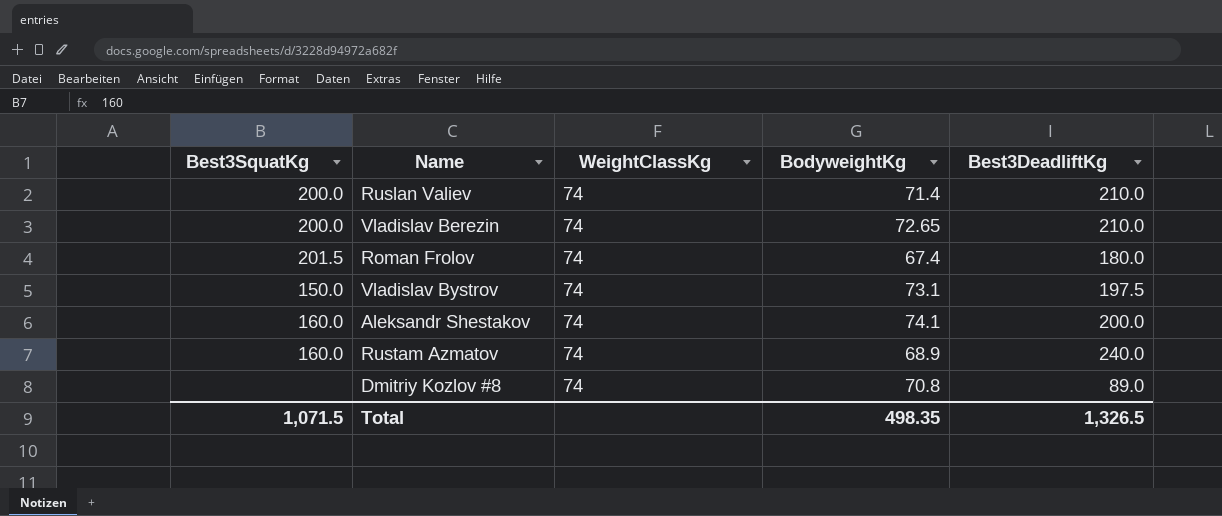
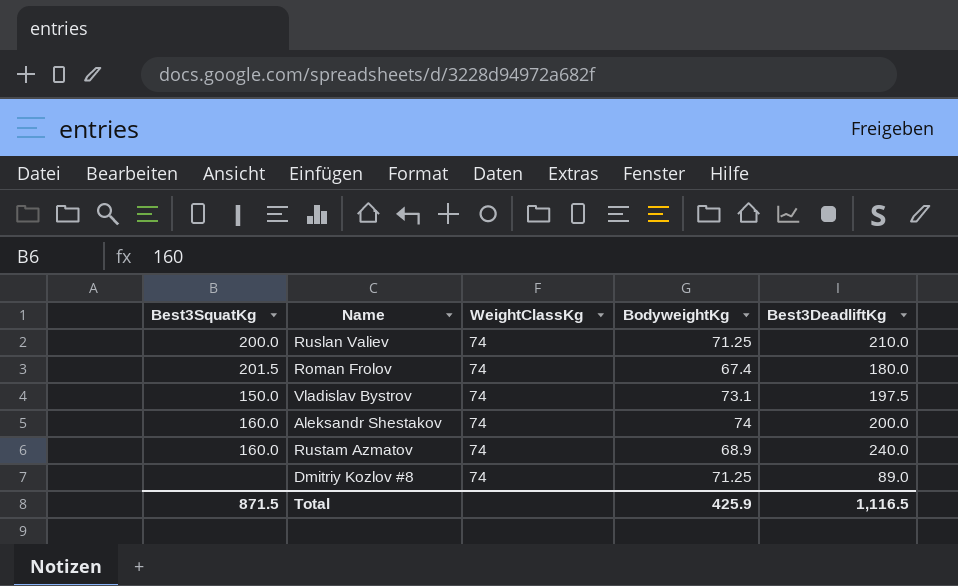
row Vladislav Berezin: 200.0 | 74 | 72.65 | 210.0 -> none
Ruslan Valiev | BodyweightKg: 71.4 -> 71.25
Aleksandr Shestakov | BodyweightKg: 74.1 -> 74
Dmitriy Kozlov #8 | BodyweightKg: 70.8 -> 71.25
Total | Best3SquatKg: 1,071.5 -> 871.5
Total | BodyweightKg: 498.35 -> 425.9
Total | Best3DeadliftKg: 1,326.5 -> 1,116.5

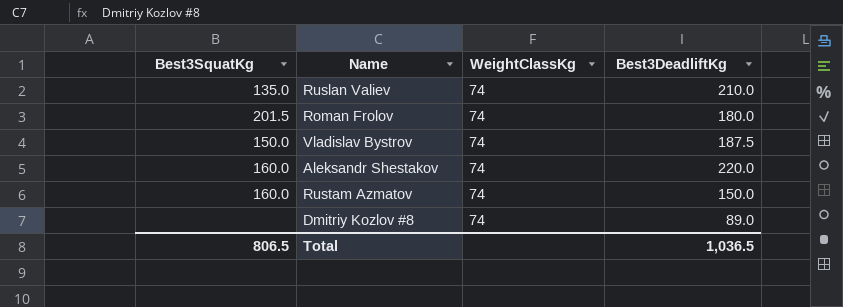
column BodyweightKg | position: 4 -> none
Ruslan Valiev | Best3SquatKg: 200.0 -> 135.0
Vladislav Bystrov | Best3DeadliftKg: 197.5 -> 187.5
Aleksandr Shestakov | Best3DeadliftKg: 200.0 -> 220.0
Rustam Azmatov | Best3DeadliftKg: 240.0 -> 150.0
Total | Best3SquatKg: 871.5 -> 806.5
Total | Best3DeadliftKg: 1,116.5 -> 1,036.5

